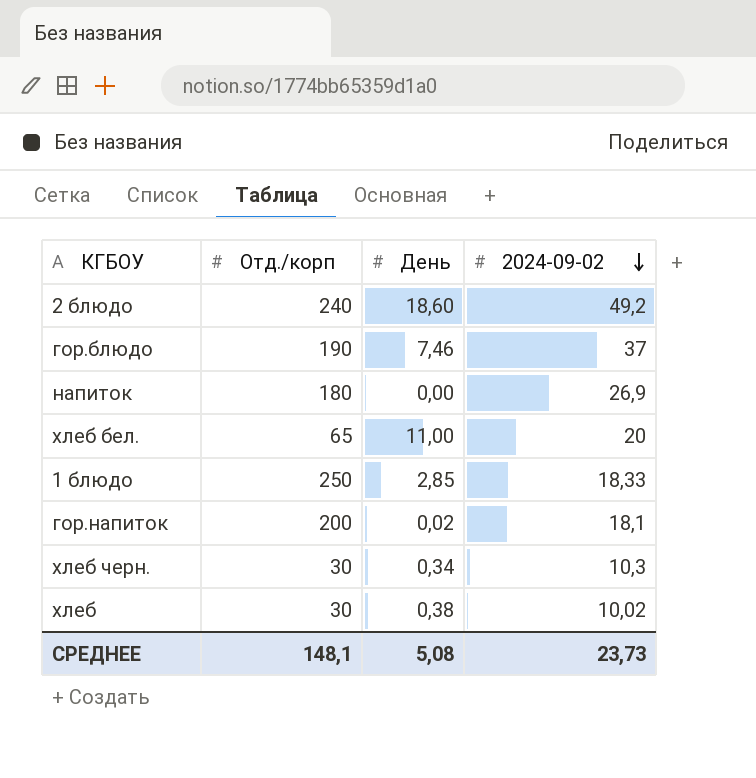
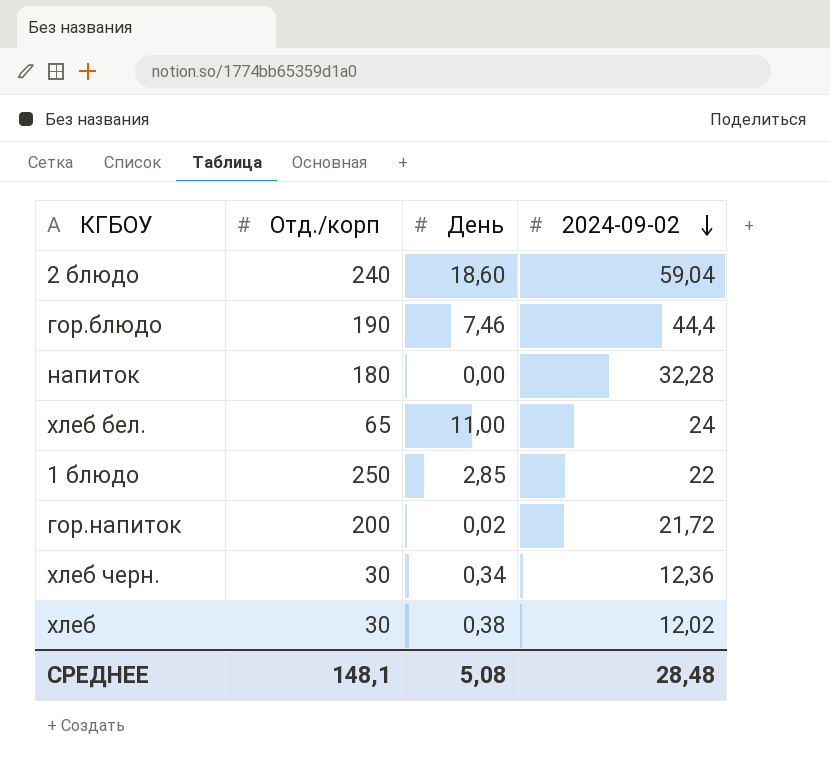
2 блюдо | 2024-09-02: 49,2 -> 59,04
гор.блюдо | 2024-09-02: 37 -> 44,4
напиток | 2024-09-02: 26,9 -> 32,28
хлеб бел. | 2024-09-02: 20 -> 24
1 блюдо | 2024-09-02: 18,33 -> 22
гор.напиток | 2024-09-02: 18,1 -> 21,72
хлеб черн. | 2024-09-02: 10,3 -> 12,36
хлеб | 2024-09-02: 10,02 -> 12,02
СРЕДНЕЕ | 2024-09-02: 23,73 -> 28,48

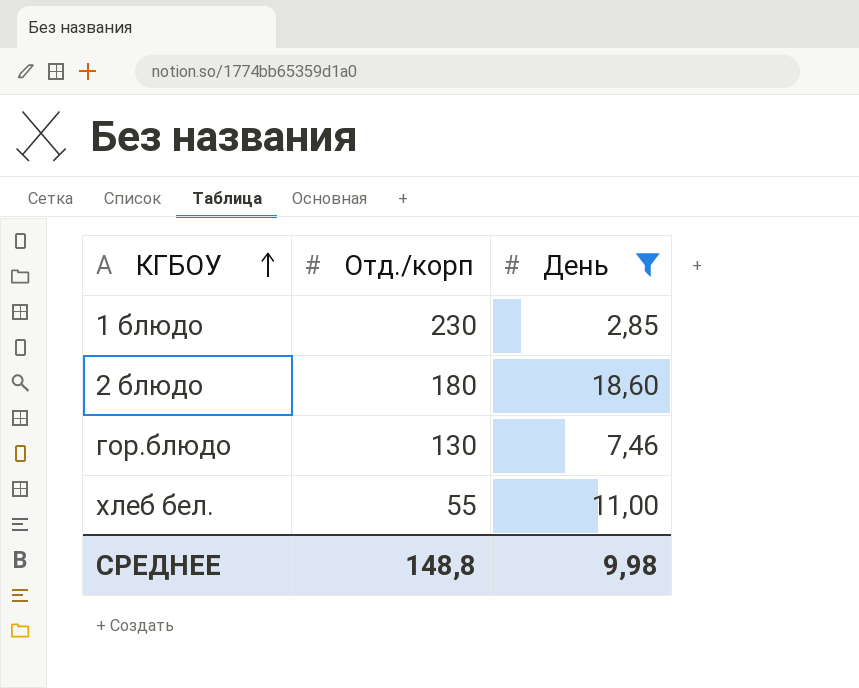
filter: none -> День >= 2,85
row order: 2024-09-02 descending -> КГБОУ ascending
column 2024-09-02 | position: 4 -> none
1 блюдо | Отд./корп: 250 -> 230
2 блюдо | Отд./корп: 240 -> 180
гор.блюдо | Отд./корп: 190 -> 130
хлеб бел. | Отд./корп: 65 -> 55
СРЕДНЕЕ | Отд./корп: 148,1 -> 148,8
СРЕДНЕЕ | День: 5,08 -> 9,98

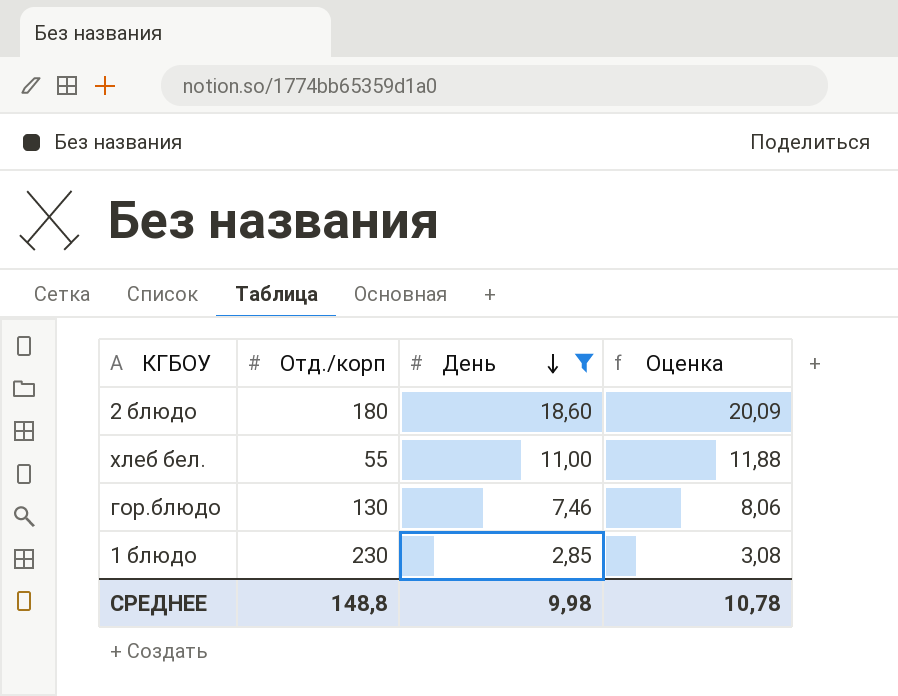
row order: КГБОУ ascending -> День descending
column Оценка | formula: none -> [День] * 1,08

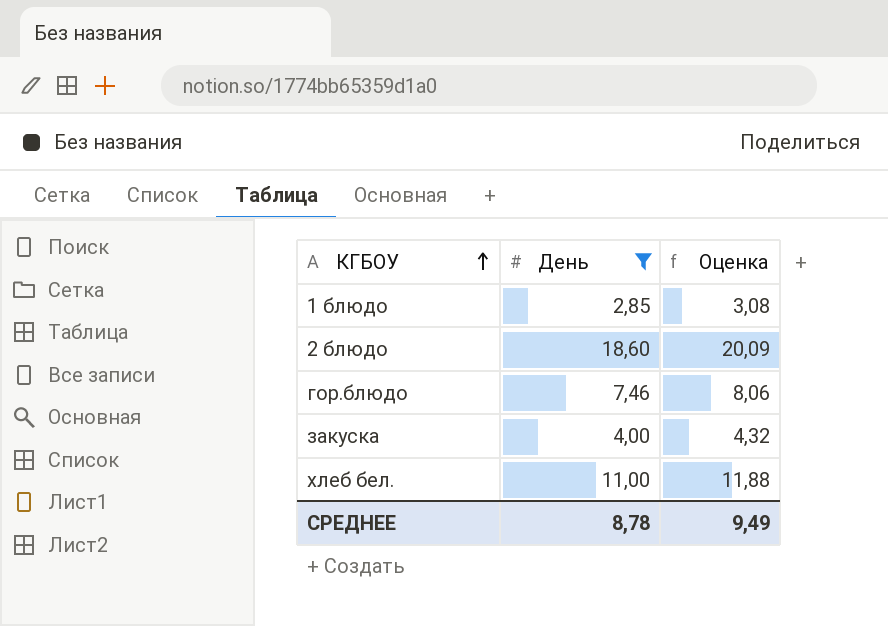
row order: День descending -> КГБОУ ascending
column Отд./корп | position: 2 -> none
row закуска: none -> 4,00 | 4,32
СРЕДНЕЕ | День: 9,98 -> 8,78
СРЕДНЕЕ | Оценка: 10,78 -> 9,49

